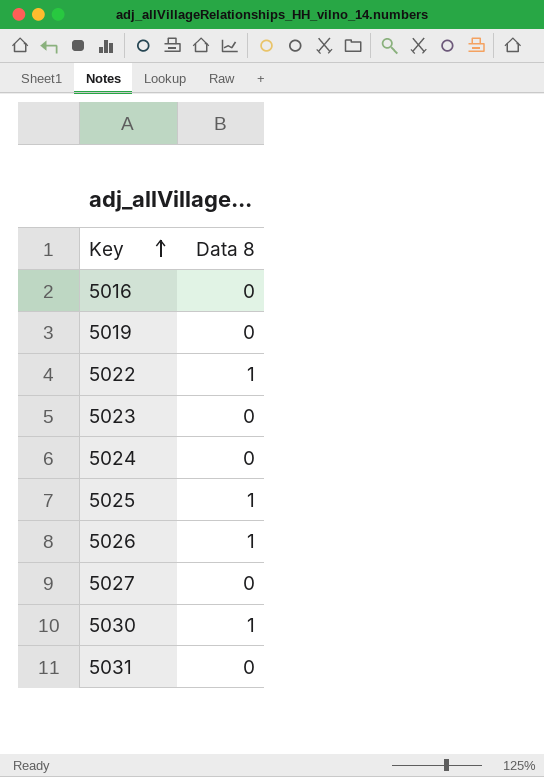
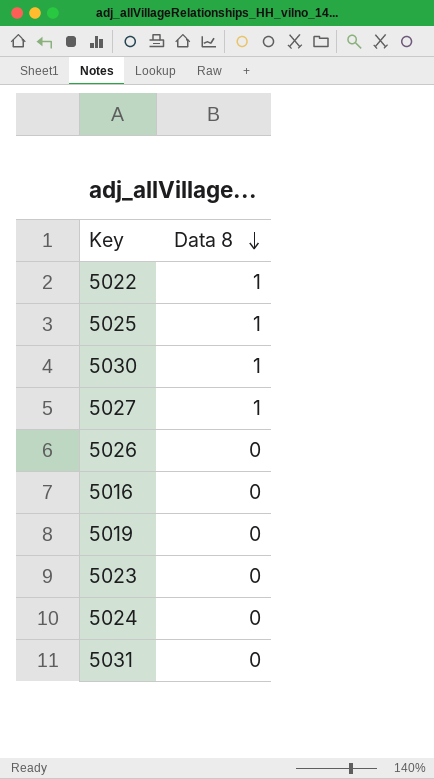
row order: Key ascending -> Data 8 descending
5027 | Data 8: 0 -> 1
5026 | Data 8: 1 -> 0

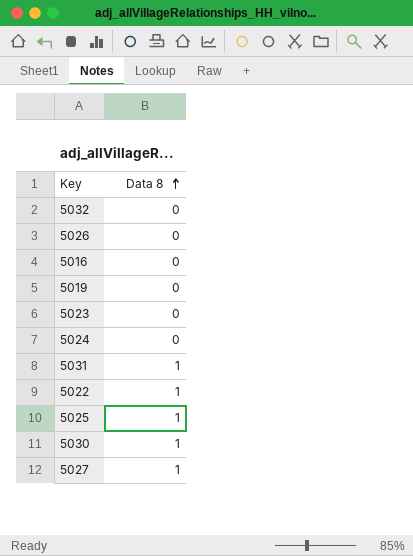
row order: Data 8 descending -> Data 8 ascending
row 5032: none -> 0
5031 | Data 8: 0 -> 1

